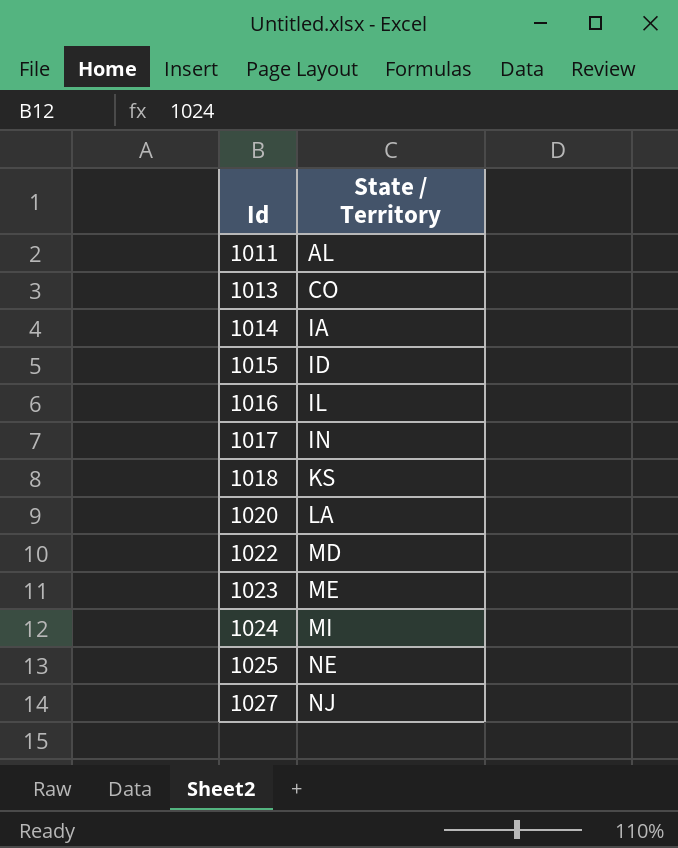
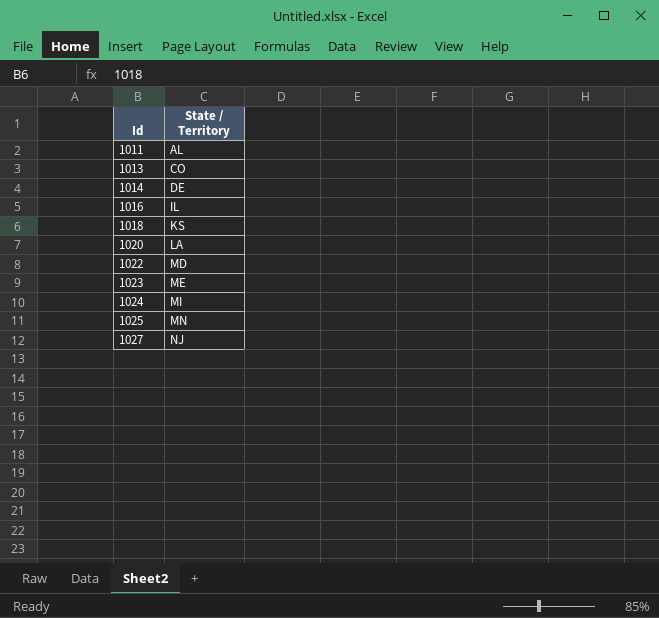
row 1015: ID -> none
row 1017: IN -> none
1014 | State / Territory: IA -> DE
1025 | State / Territory: NE -> MN

